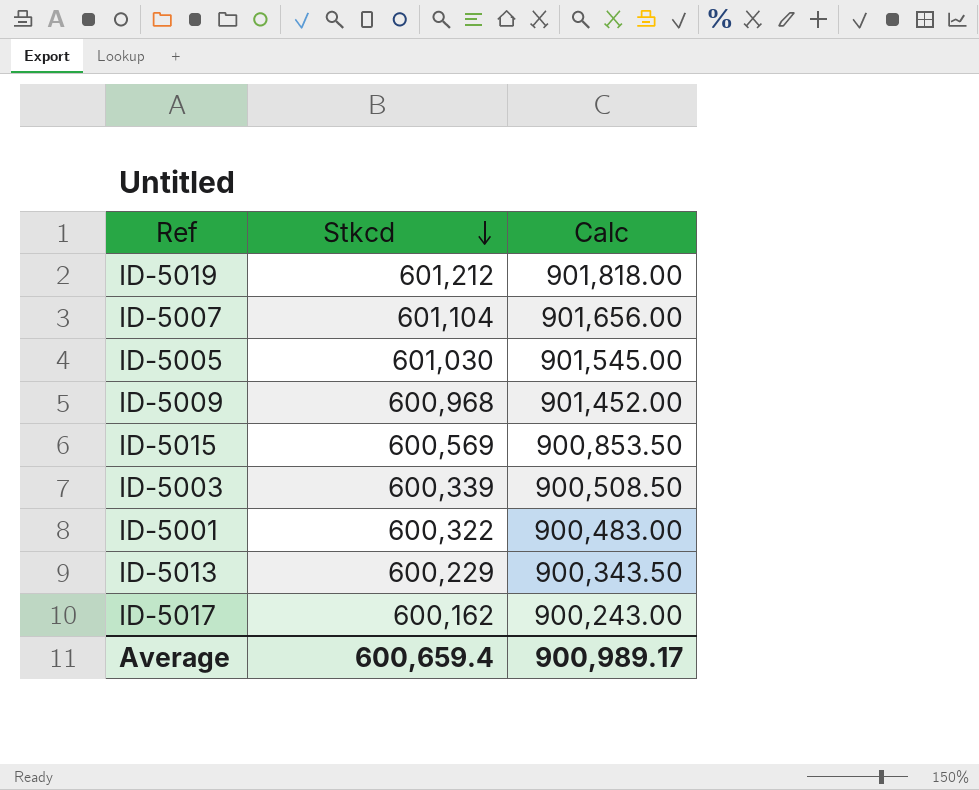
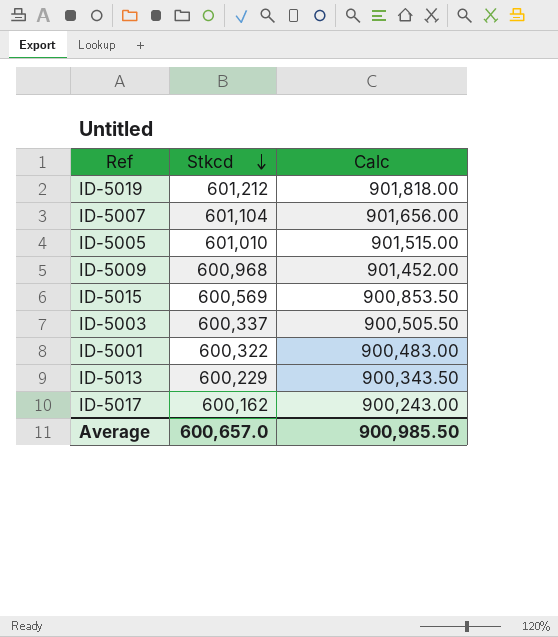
ID-5005 | Stkcd: 601,030 -> 601,010
ID-5005 | Calc: 901,545.00 -> 901,515.00
ID-5003 | Stkcd: 600,339 -> 600,337
ID-5003 | Calc: 900,508.50 -> 900,505.50
Average | Stkcd: 600,659.4 -> 600,657.0
Average | Calc: 900,989.17 -> 900,985.50

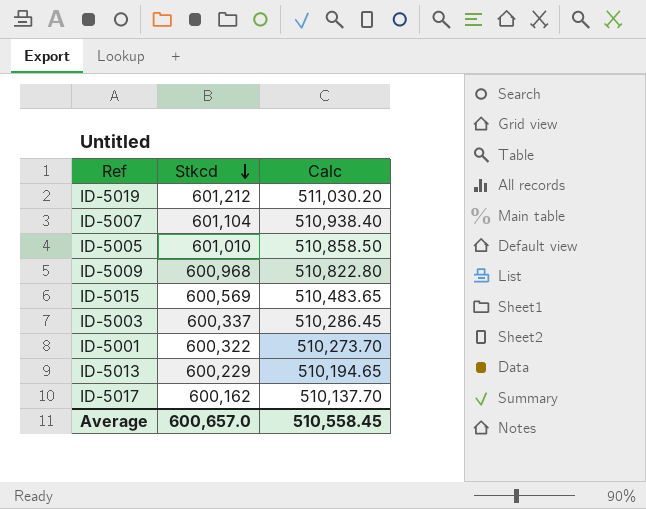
column Calc | formula: [Stkcd] * 1.5 -> [Stkcd] * 0.85
Average | Calc: 900,985.50 -> 510,558.45

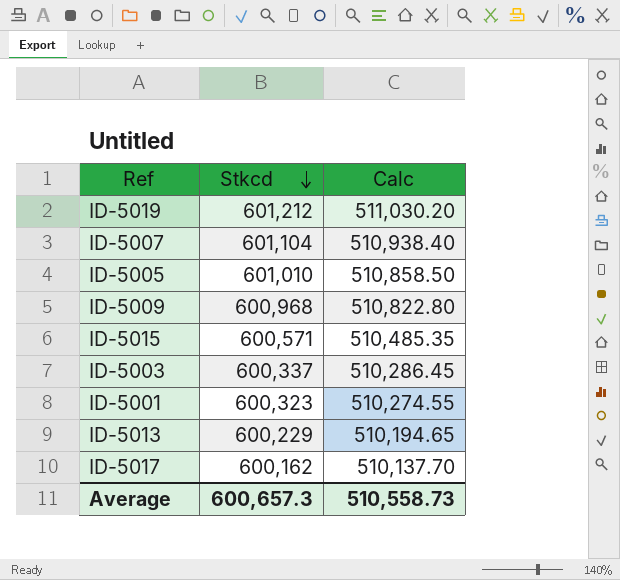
ID-5015 | Stkcd: 600,569 -> 600,571
ID-5015 | Calc: 510,483.65 -> 510,485.35
ID-5001 | Stkcd: 600,322 -> 600,323
ID-5001 | Calc: 510,273.70 -> 510,274.55
Average | Stkcd: 600,657.0 -> 600,657.3
Average | Calc: 510,558.45 -> 510,558.73

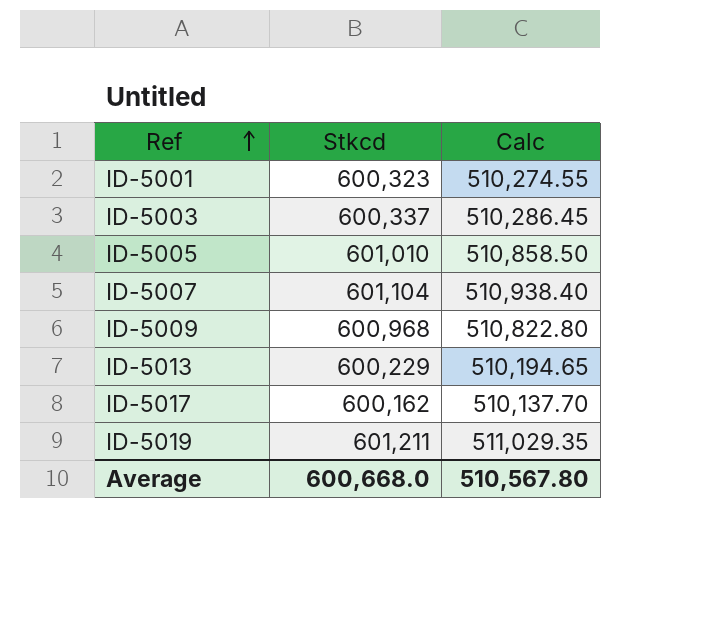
row order: Stkcd descending -> Ref ascending
row ID-5015: 600,571 | 510,485.35 -> none
ID-5019 | Stkcd: 601,212 -> 601,211
ID-5019 | Calc: 511,030.20 -> 511,029.35
Average | Stkcd: 600,657.3 -> 600,668.0
Average | Calc: 510,558.73 -> 510,567.80

